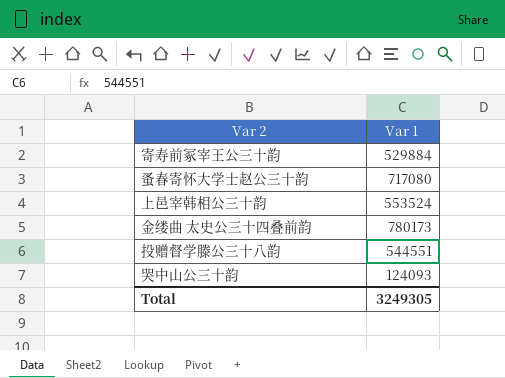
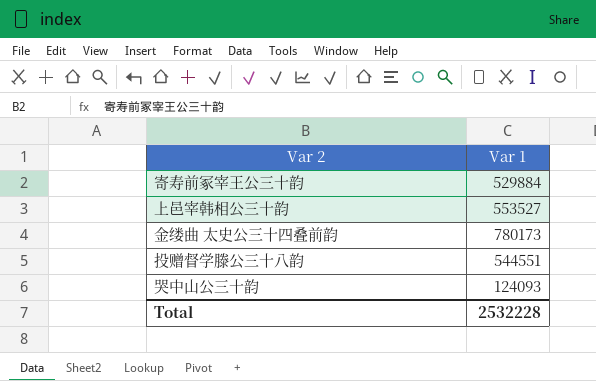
row 蚤春寄怀大学士赵公三十韵: 717080 -> none
上邑宰韩相公三十韵 | Var 1: 553524 -> 553527
Total | Var 1: 3249305 -> 2532228

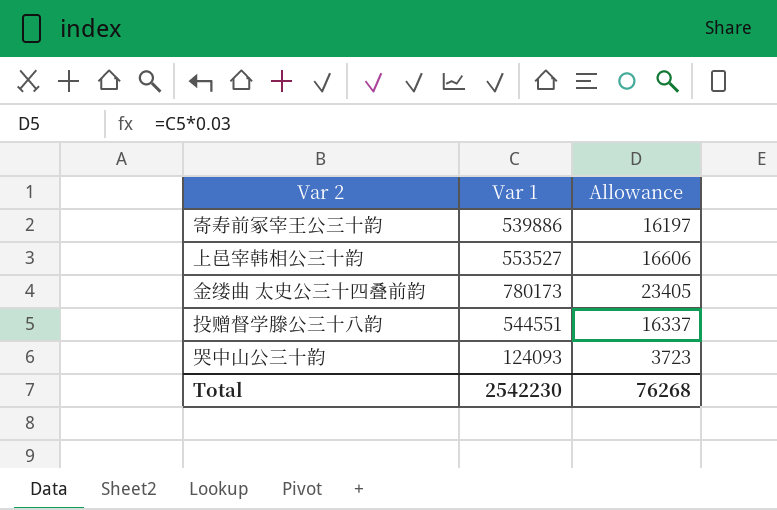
column Allowance | formula: none -> [Var 1] * 0.03
寄寿前冢宰王公三十韵 | Var 1: 529884 -> 539886
Total | Var 1: 2532228 -> 2542230

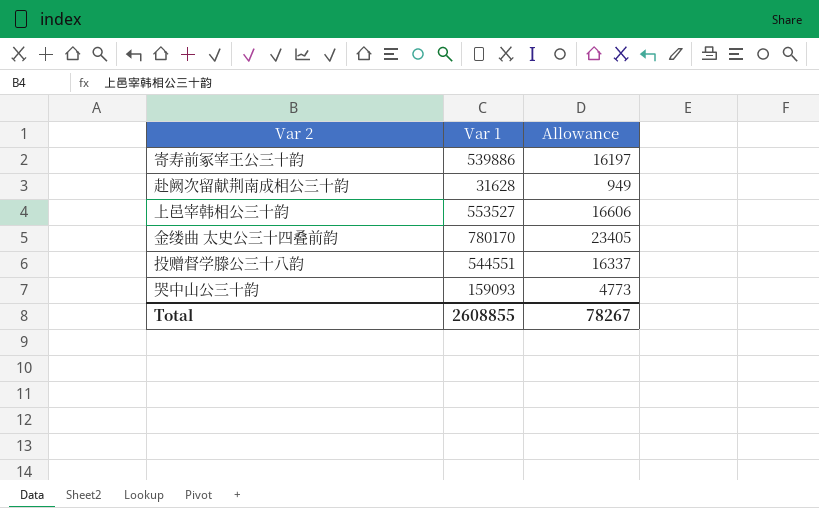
row 赴阙次留献荆南成相公三十韵: none -> 31628 | 949
金缕曲 太史公三十四叠前韵 | Var 1: 780173 -> 780170
哭中山公三十韵 | Var 1: 124093 -> 159093
哭中山公三十韵 | Allowance: 3723 -> 4773
Total | Var 1: 2542230 -> 2608855
Total | Allowance: 76268 -> 78267

